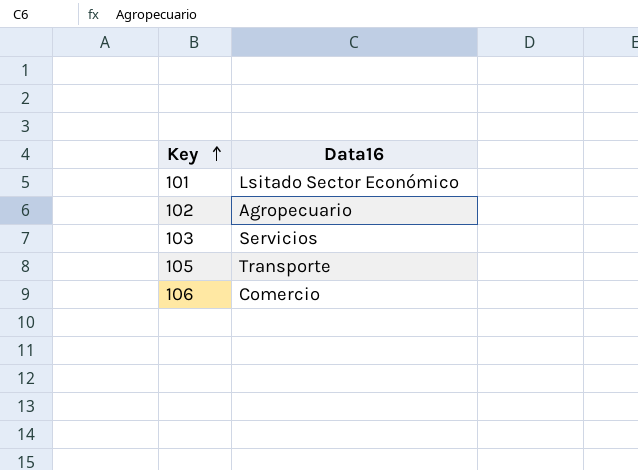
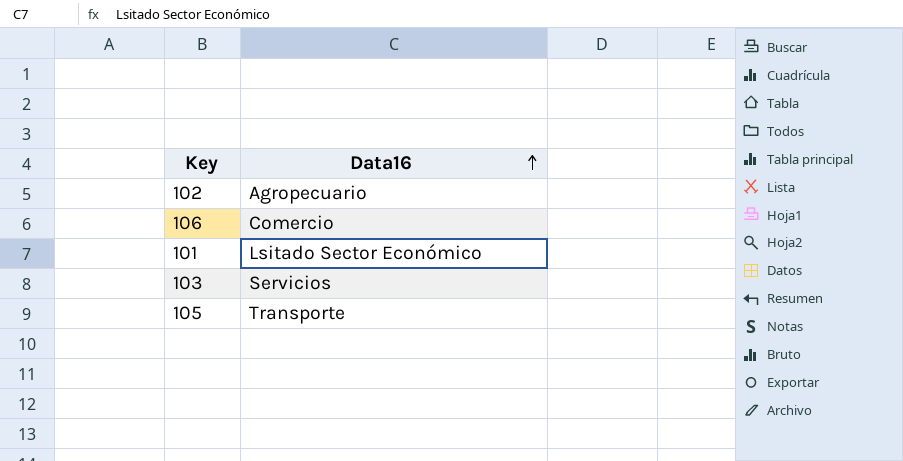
row order: Key ascending -> Data16 ascending

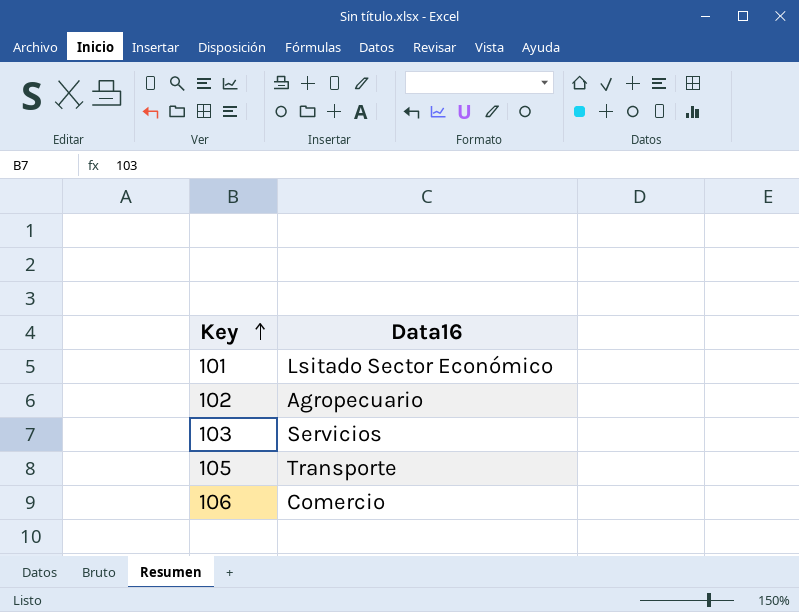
row order: Data16 ascending -> Key ascending

